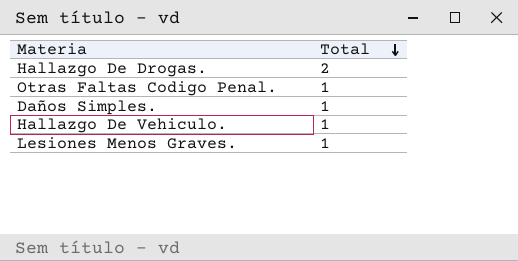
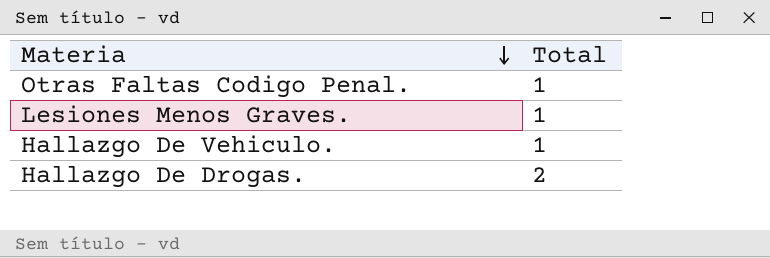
row order: Total descending -> Materia descending
row Daños Simples.: 1 -> none

